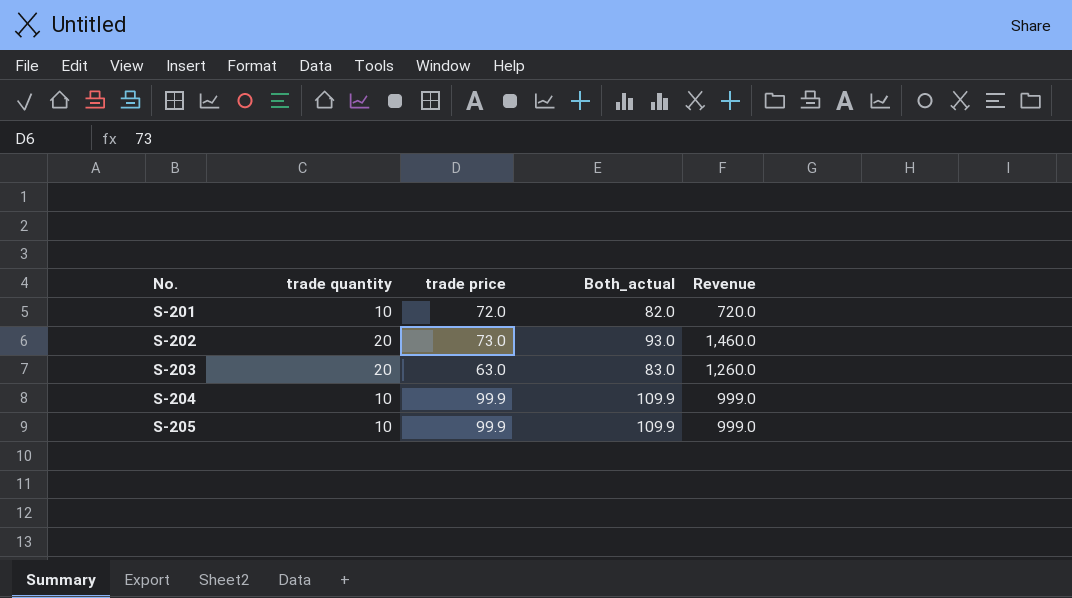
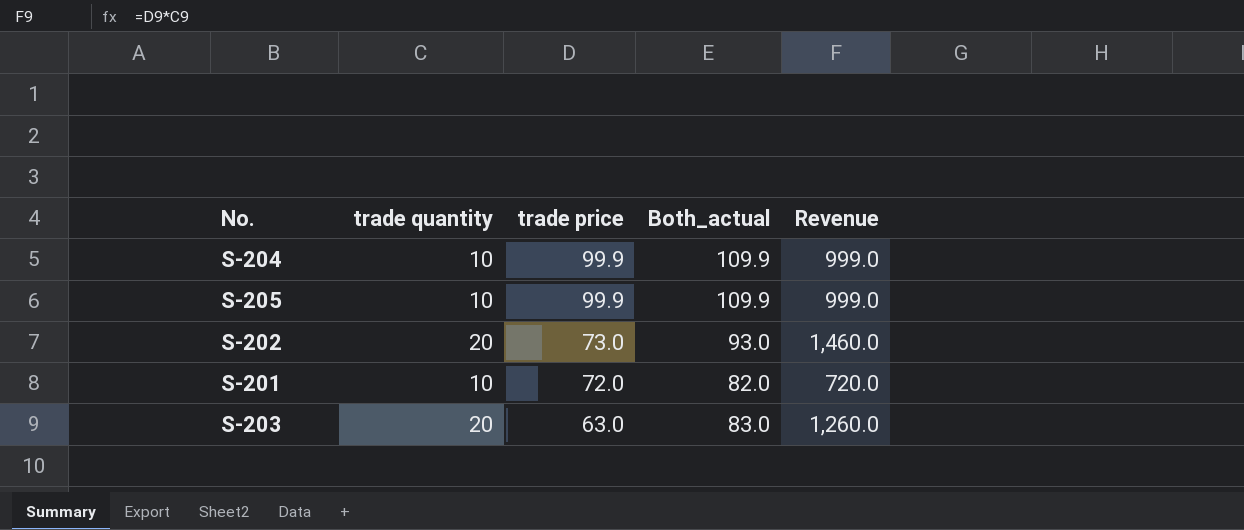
row order: No. ascending -> trade price descending

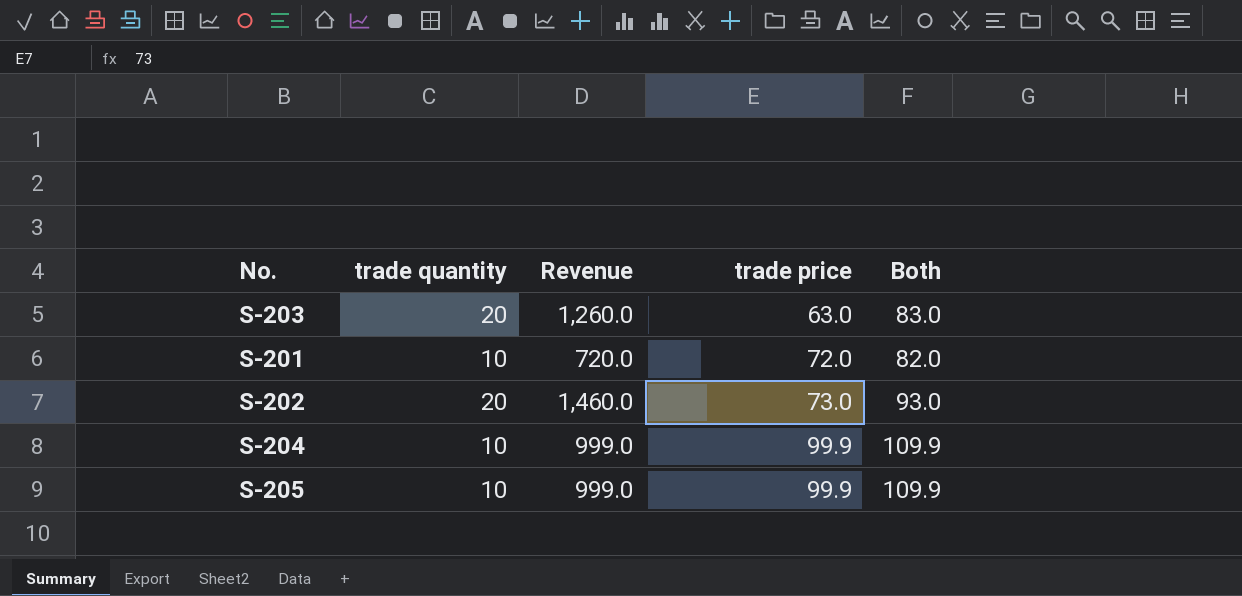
row order: trade price descending -> trade price ascending
column Revenue | position: 5 -> 3
column name: Both_actual -> Both

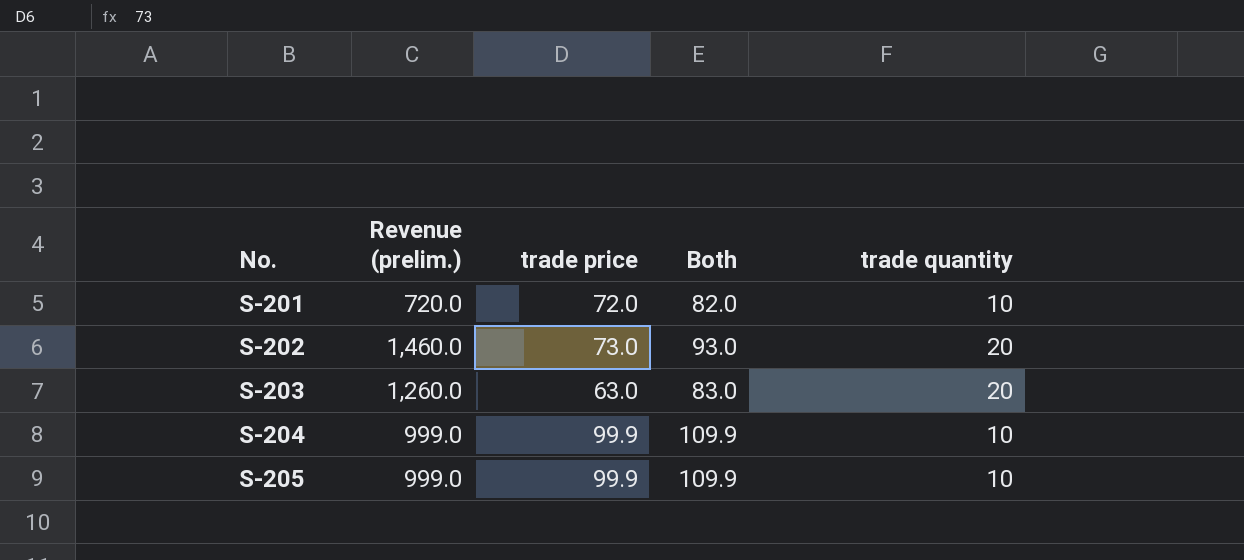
row order: trade price ascending -> No. ascending
column name: Revenue -> Revenue (prelim.)
column trade quantity | position: 2 -> 5

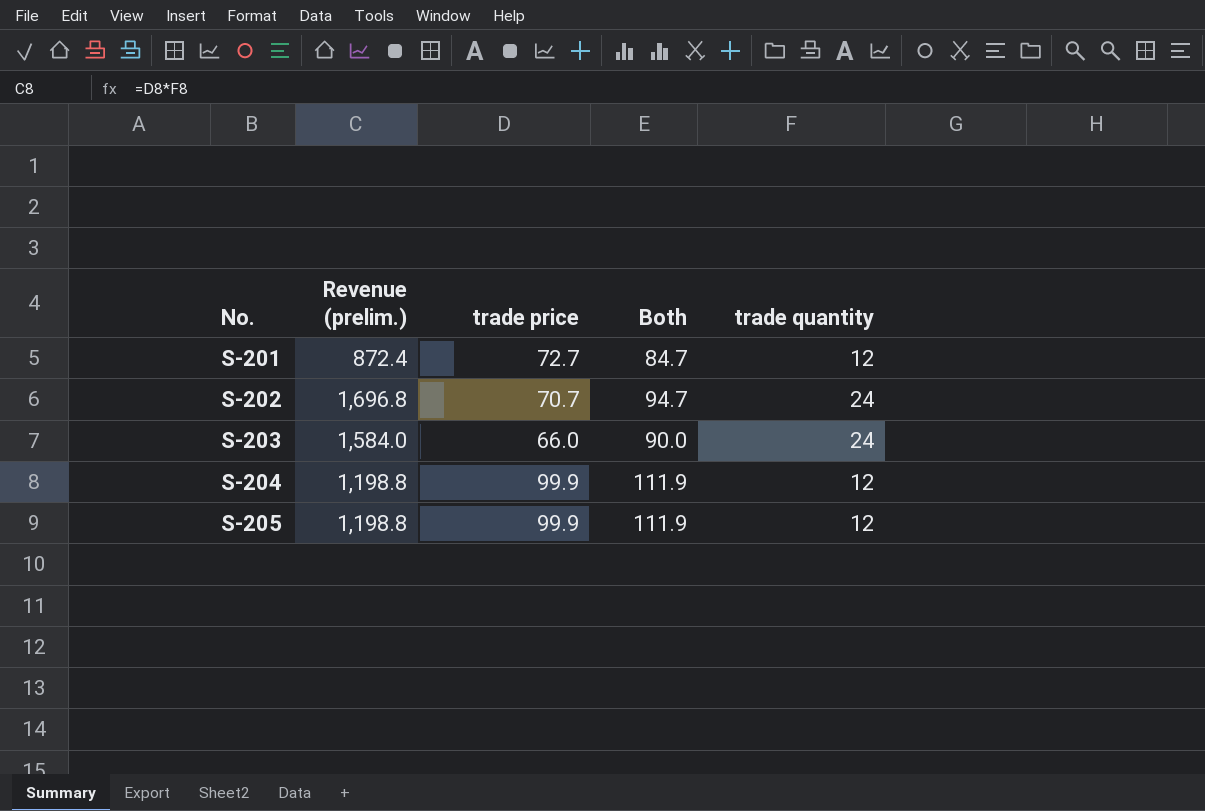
S-201 | Revenue (prelim.): 720.0 -> 872.4
S-201 | trade price: 72.0 -> 72.7
S-201 | Both: 82.0 -> 84.7
S-201 | trade quantity: 10 -> 12
S-202 | Revenue (prelim.): 1,460.0 -> 1,696.8
S-202 | trade price: 73.0 -> 70.7
S-202 | Both: 93.0 -> 94.7
S-202 | trade quantity: 20 -> 24
S-203 | Revenue (prelim.): 1,260.0 -> 1,584.0
S-203 | trade price: 63.0 -> 66.0
S-203 | Both: 83.0 -> 90.0
S-203 | trade quantity: 20 -> 24
S-204 | Revenue (prelim.): 999.0 -> 1,198.8
S-204 | Both: 109.9 -> 111.9
S-204 | trade quantity: 10 -> 12
S-205 | Revenue (prelim.): 999.0 -> 1,198.8
S-205 | Both: 109.9 -> 111.9
S-205 | trade quantity: 10 -> 12

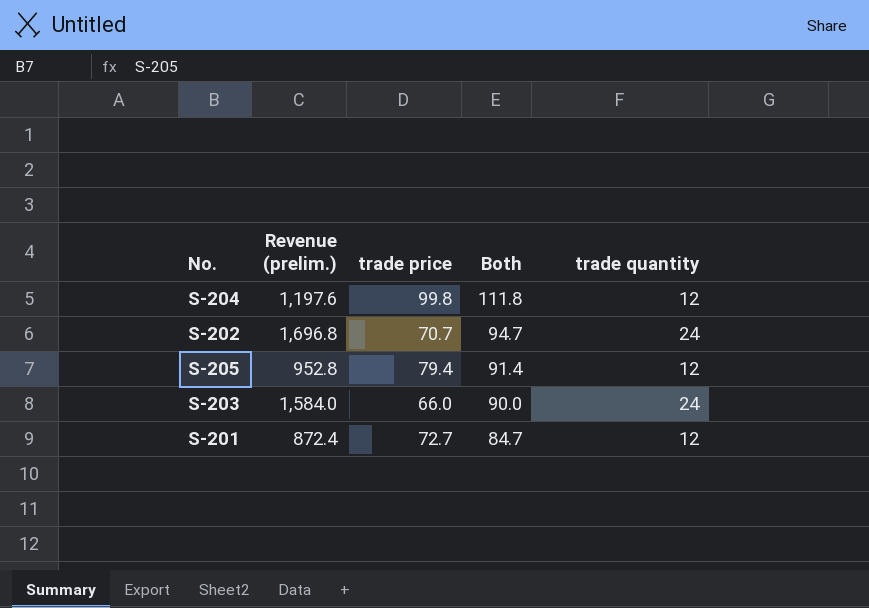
row order: No. ascending -> Both descending
S-204 | Revenue (prelim.): 1,198.8 -> 1,197.6
S-204 | trade price: 99.9 -> 99.8
S-204 | Both: 111.9 -> 111.8
S-205 | Revenue (prelim.): 1,198.8 -> 952.8
S-205 | trade price: 99.9 -> 79.4
S-205 | Both: 111.9 -> 91.4

